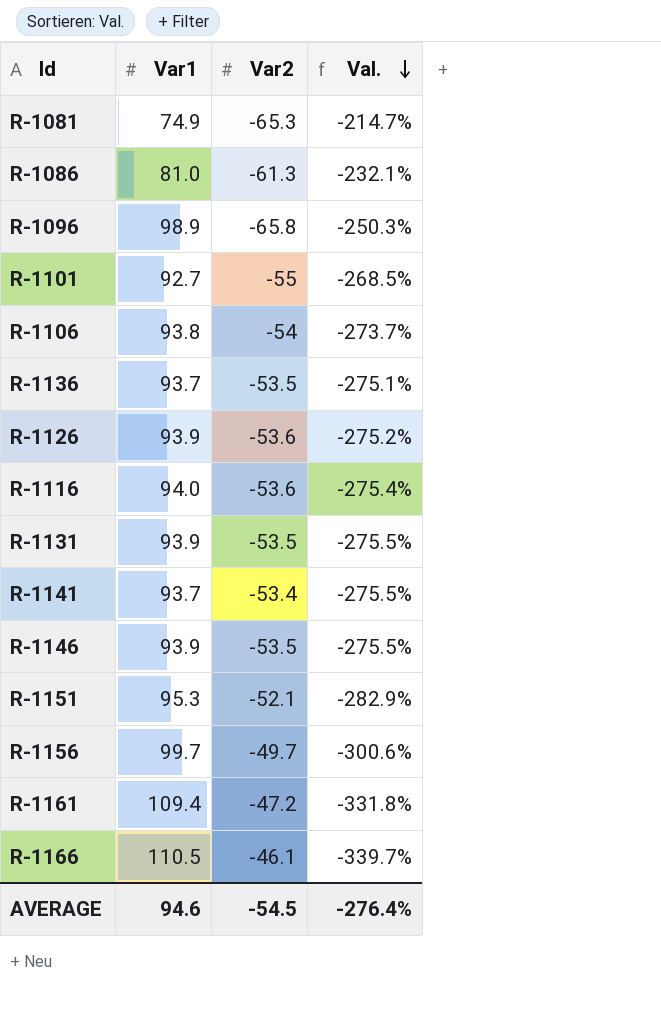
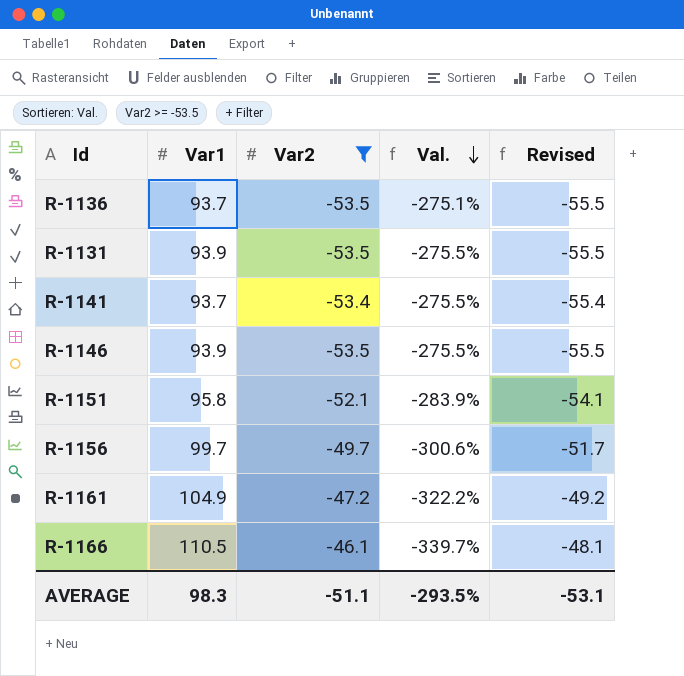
filter: none -> Var2 >= -53.5
column Revised | formula: none -> [Var2] - 2
R-1151 | Var1: 95.3 -> 95.8
R-1151 | Val.: -282.9% -> -283.9%
R-1161 | Var1: 109.4 -> 104.9
R-1161 | Val.: -331.8% -> -322.2%
AVERAGE | Var1: 94.6 -> 98.3
AVERAGE | Var2: -54.5 -> -51.1
AVERAGE | Val.: -276.4% -> -293.5%

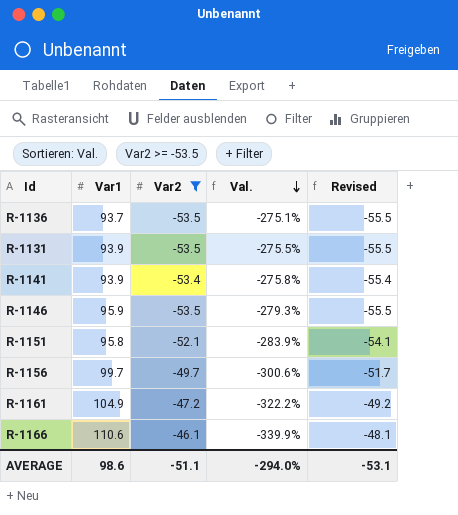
R-1141 | Var1: 93.7 -> 93.9
R-1141 | Val.: -275.5% -> -275.8%
R-1146 | Var1: 93.9 -> 95.9
R-1146 | Val.: -275.5% -> -279.3%
R-1166 | Var1: 110.5 -> 110.6
R-1166 | Val.: -339.7% -> -339.9%
AVERAGE | Var1: 98.3 -> 98.6
AVERAGE | Val.: -293.5% -> -294.0%

